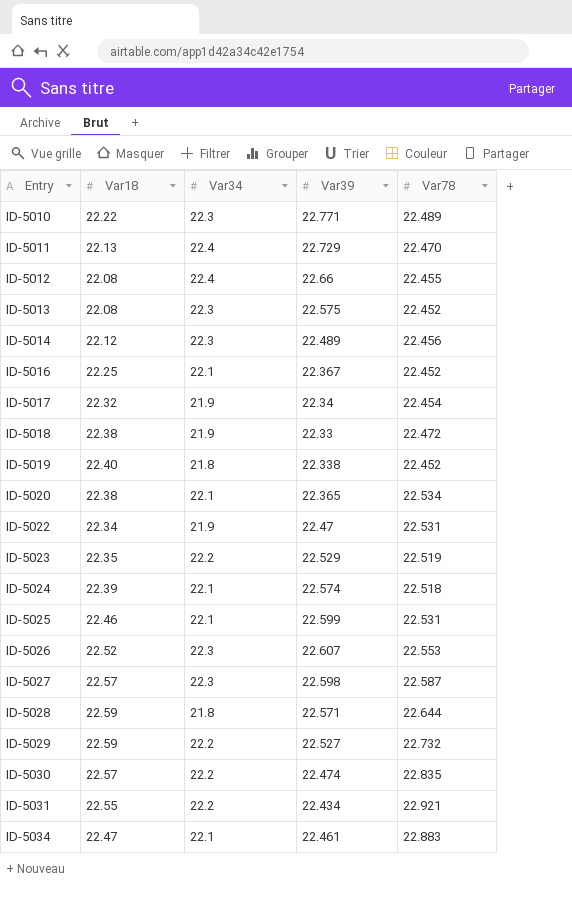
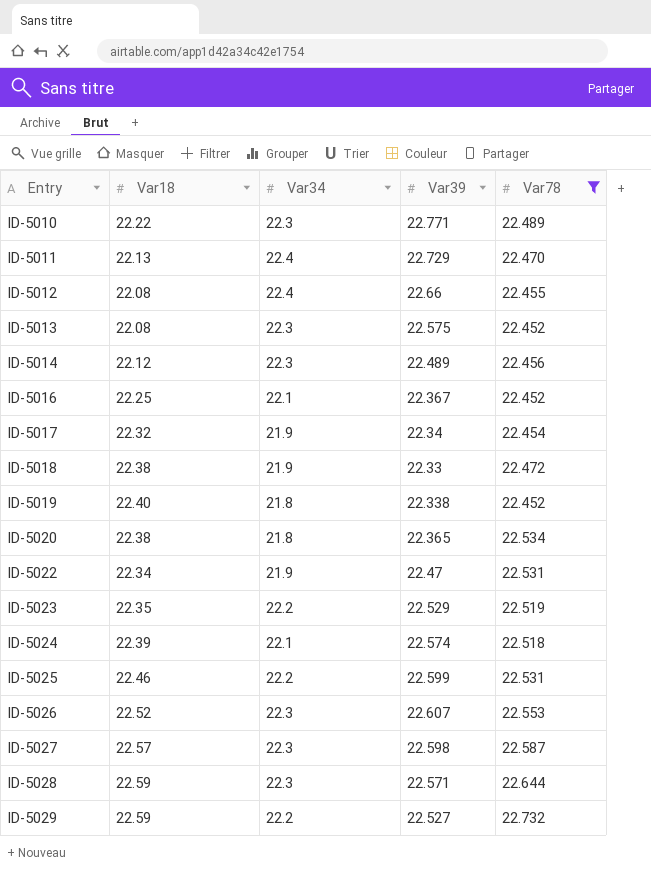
filter: none -> Var78 <= 22.732
ID-5020 | Var34: 22.1 -> 21.8
ID-5025 | Var34: 22.1 -> 22.2
ID-5028 | Var34: 21.8 -> 22.3

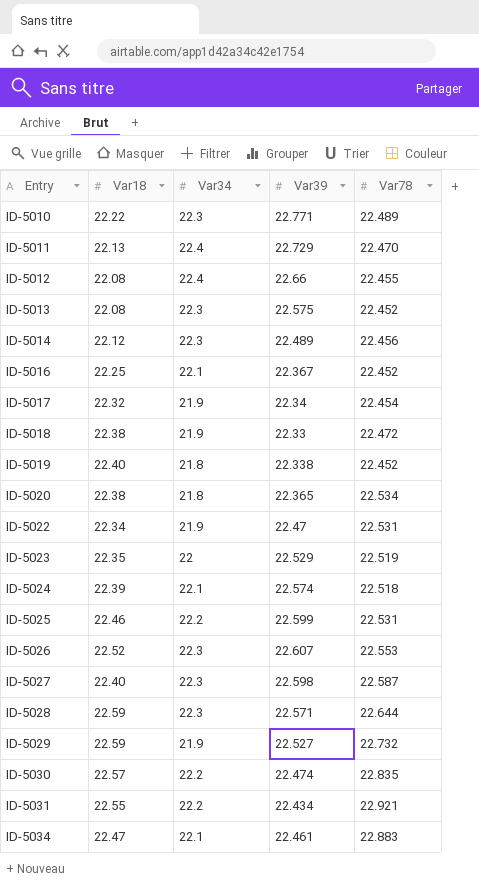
filter: Var78 <= 22.732 -> none
ID-5023 | Var34: 22.2 -> 22
ID-5027 | Var18: 22.57 -> 22.40
ID-5029 | Var34: 22.2 -> 21.9

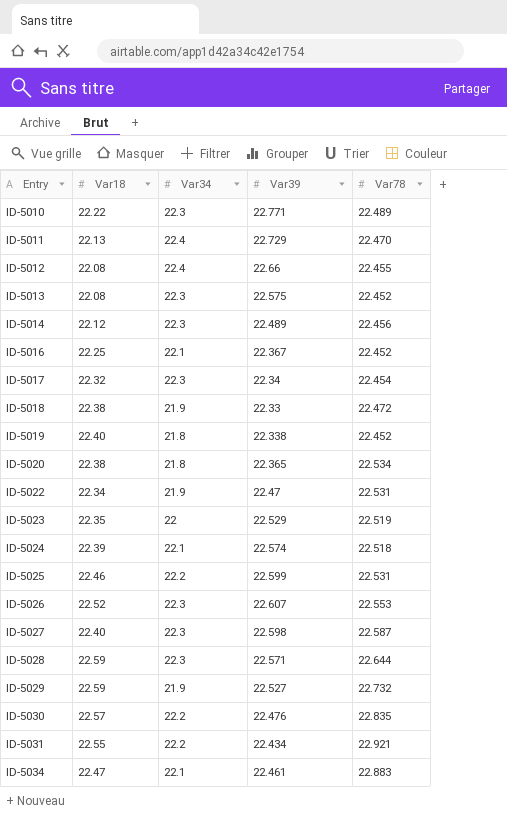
ID-5017 | Var34: 21.9 -> 22.3
ID-5030 | Var39: 22.474 -> 22.476

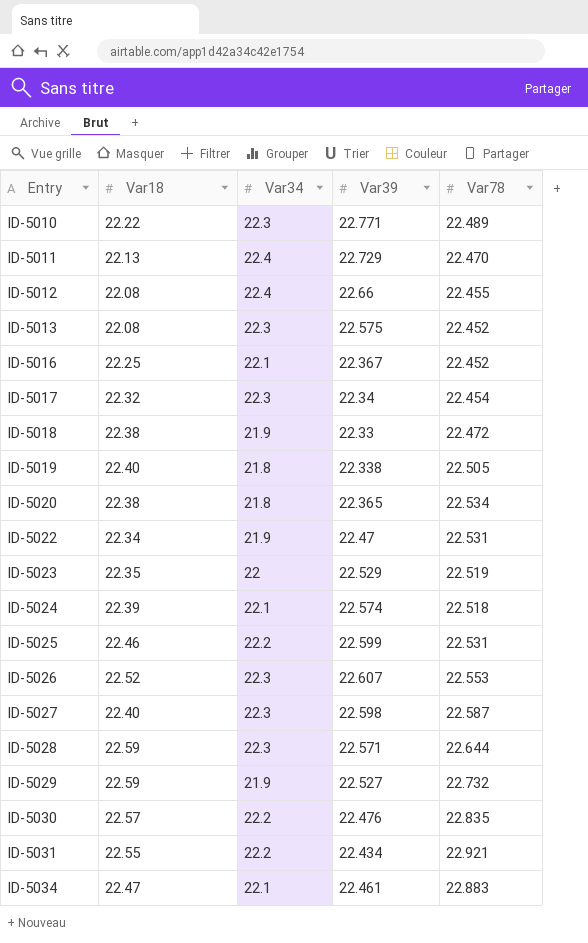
row ID-5014: 22.12 | 22.3 | 22.489 | 22.456 -> none
ID-5019 | Var78: 22.452 -> 22.505

